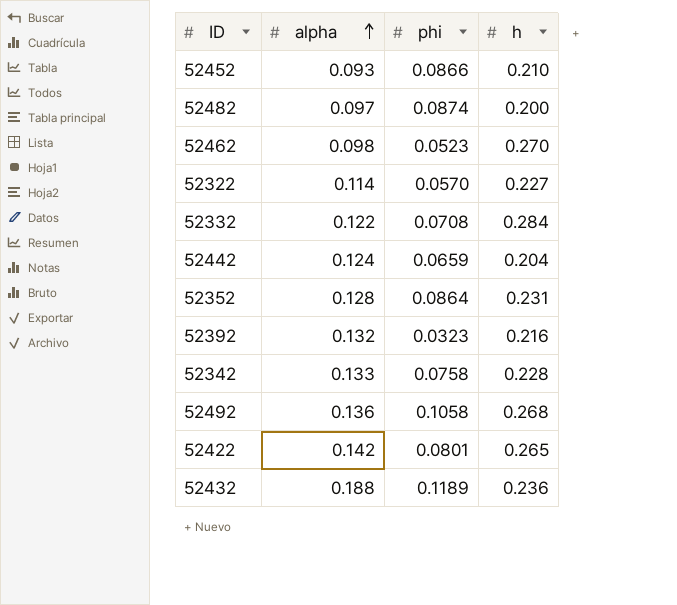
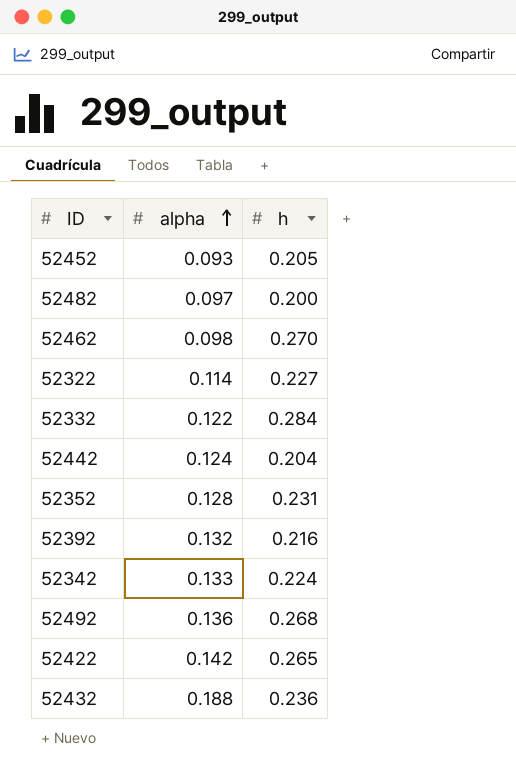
column phi | position: 3 -> none
52452 | h: 0.210 -> 0.205
52342 | h: 0.228 -> 0.224

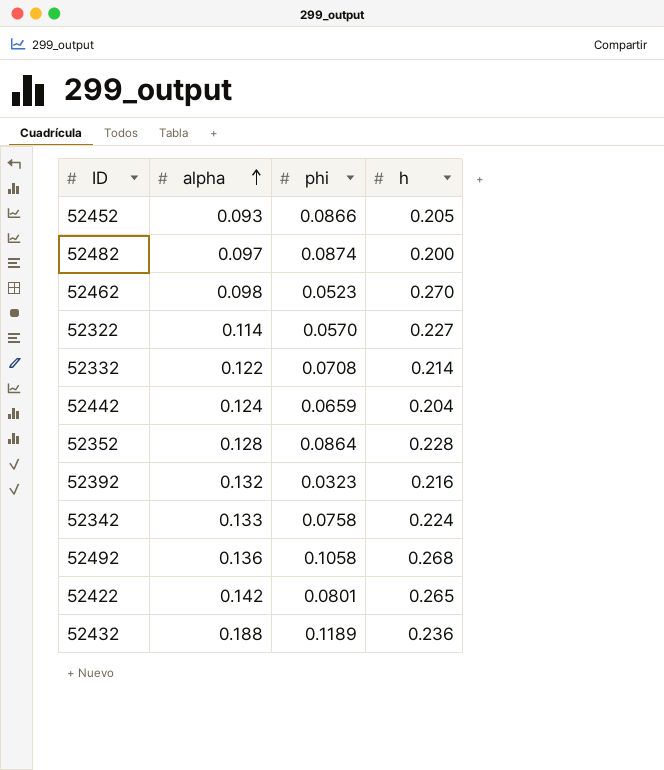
column phi | position: none -> 3
52332 | h: 0.284 -> 0.214
52352 | h: 0.231 -> 0.228

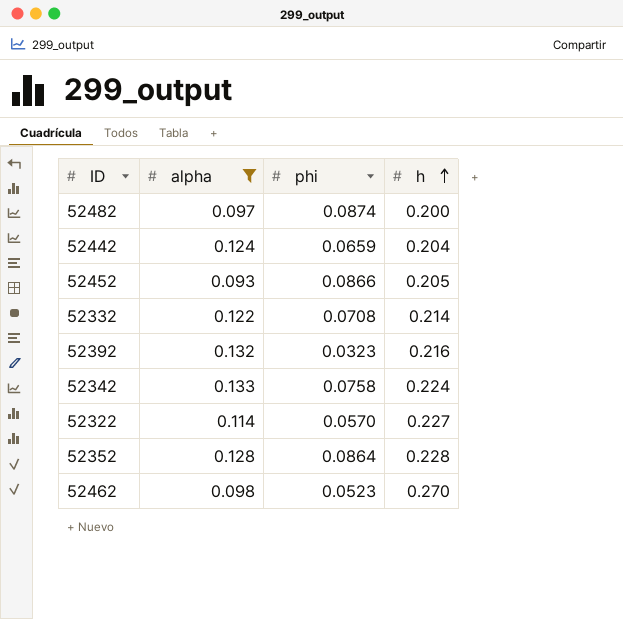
filter: none -> alpha <= 0.133
row order: alpha ascending -> h ascending

